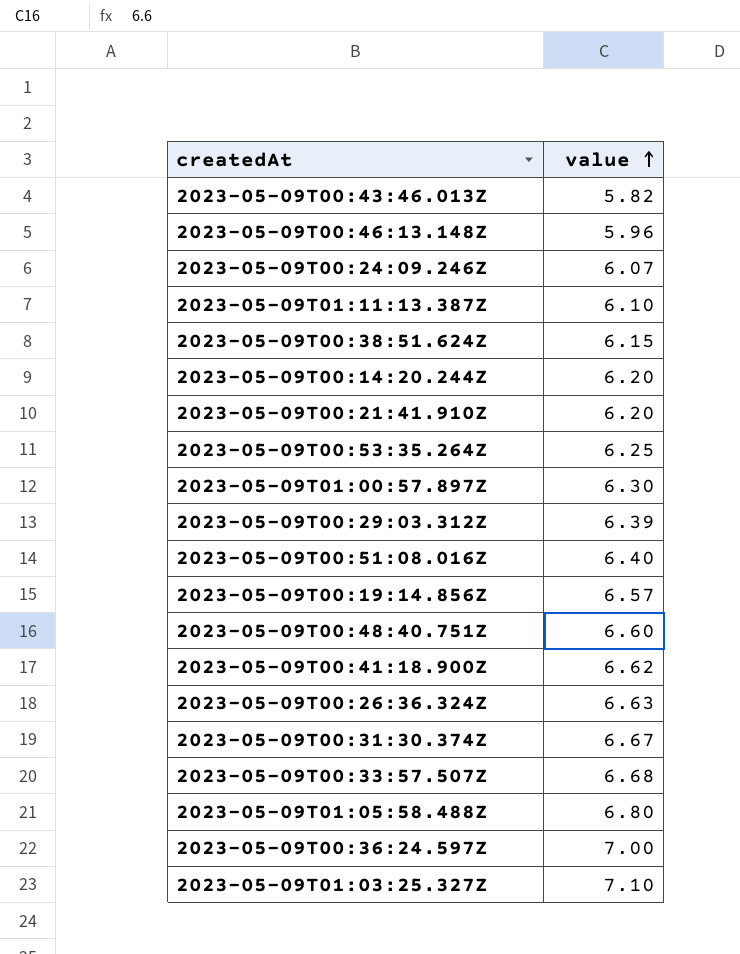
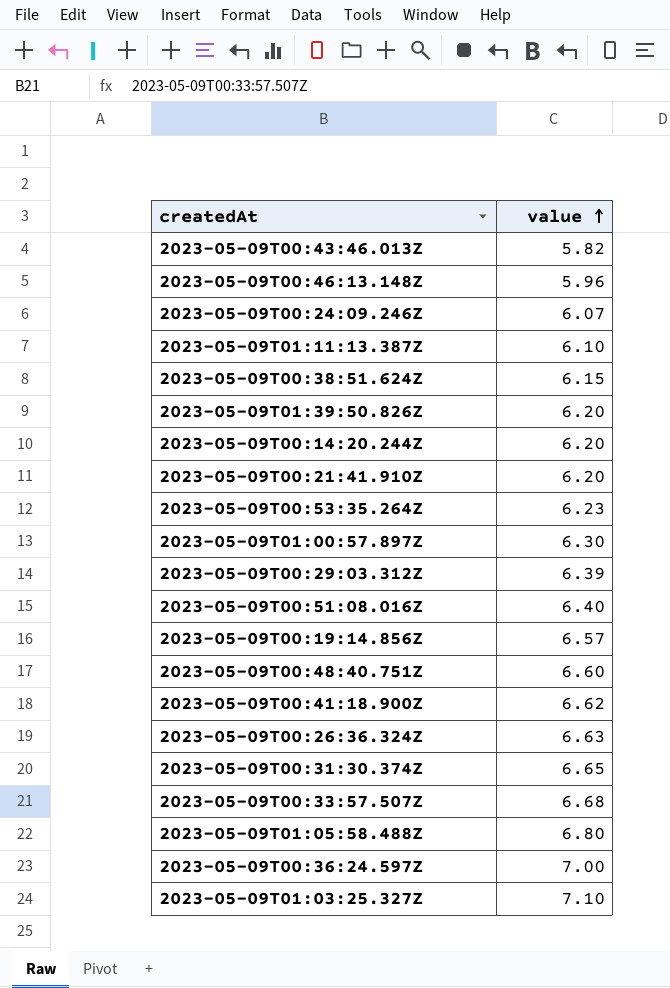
row 2023-05-09T01:39:50.826Z: none -> 6.20
2023-05-09T00:53:35.264Z | value: 6.25 -> 6.23
2023-05-09T00:31:30.374Z | value: 6.67 -> 6.65

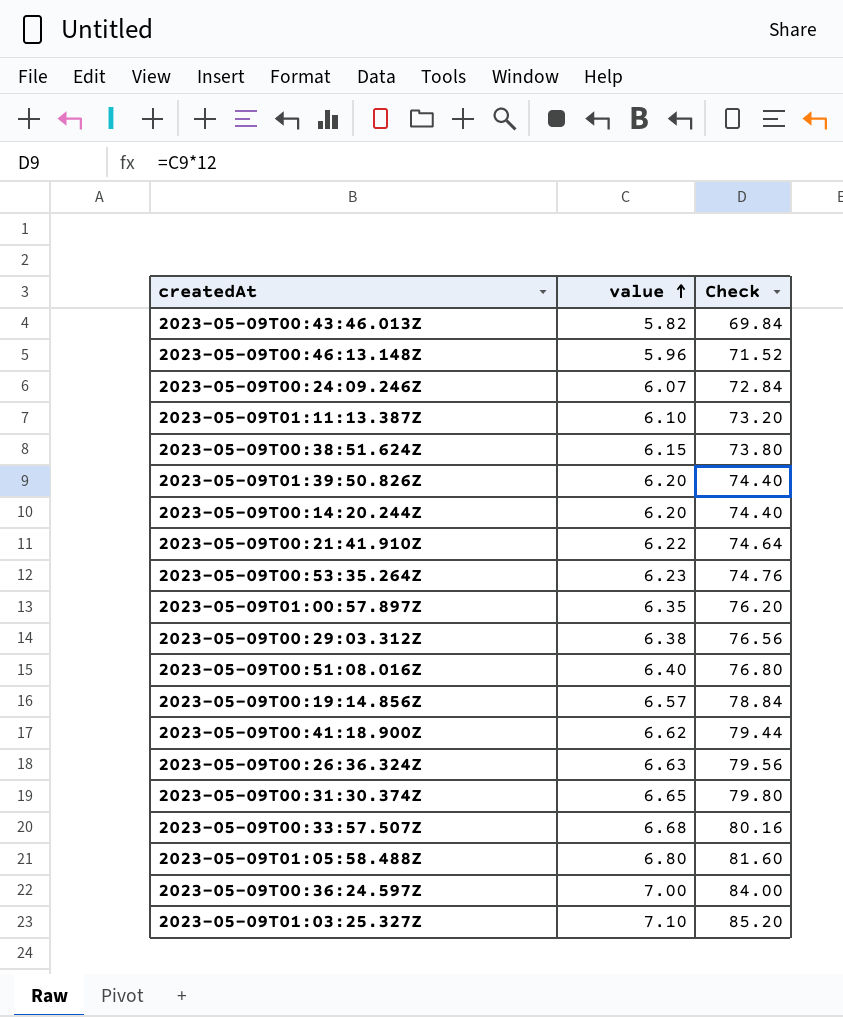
column Check | formula: none -> [value] * 12
row 2023-05-09T00:48:40.751Z: 6.60 -> none
2023-05-09T00:21:41.910Z | value: 6.20 -> 6.22
2023-05-09T01:00:57.897Z | value: 6.30 -> 6.35
2023-05-09T00:29:03.312Z | value: 6.39 -> 6.38

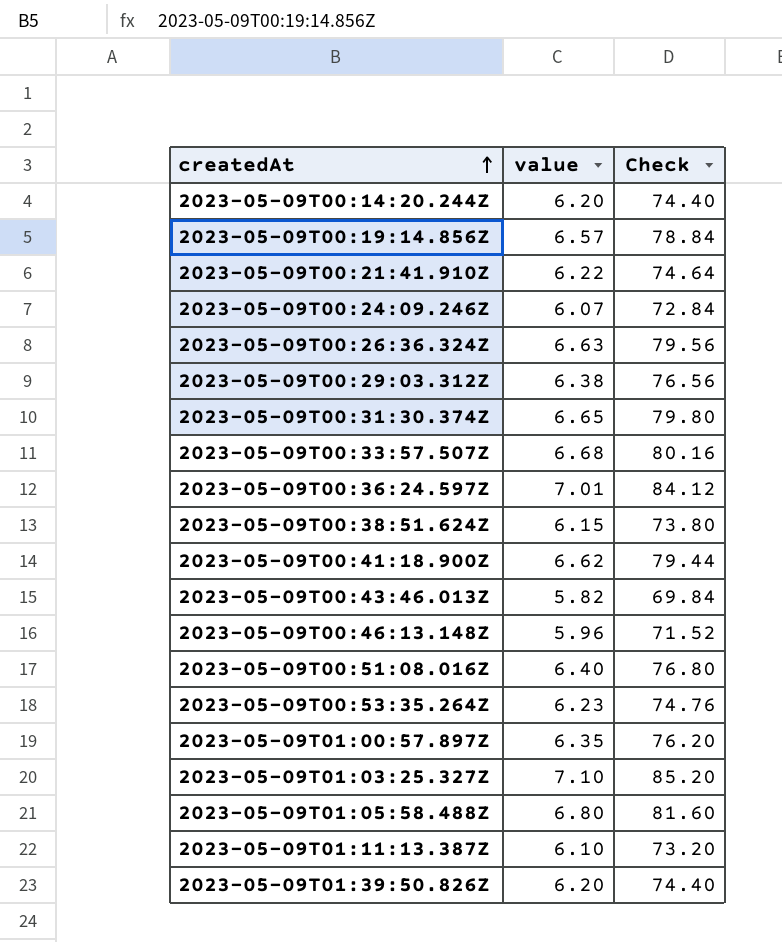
row order: value ascending -> createdAt ascending
2023-05-09T00:36:24.597Z | value: 7.00 -> 7.01
2023-05-09T00:36:24.597Z | Check: 84.00 -> 84.12

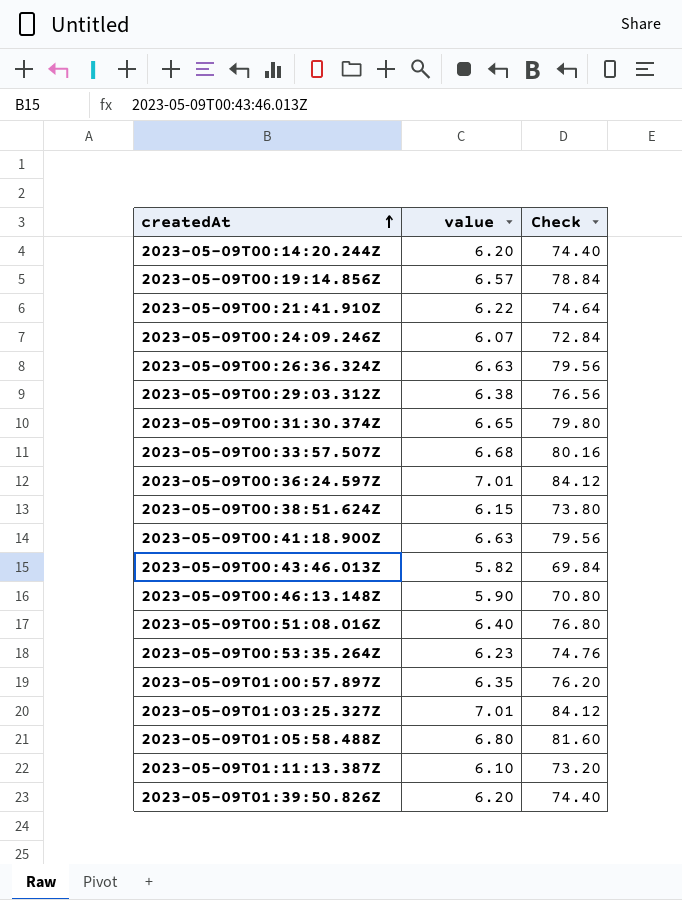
2023-05-09T00:41:18.900Z | value: 6.62 -> 6.63
2023-05-09T00:41:18.900Z | Check: 79.44 -> 79.56
2023-05-09T00:46:13.148Z | value: 5.96 -> 5.90
2023-05-09T00:46:13.148Z | Check: 71.52 -> 70.80
2023-05-09T01:03:25.327Z | value: 7.10 -> 7.01
2023-05-09T01:03:25.327Z | Check: 85.20 -> 84.12

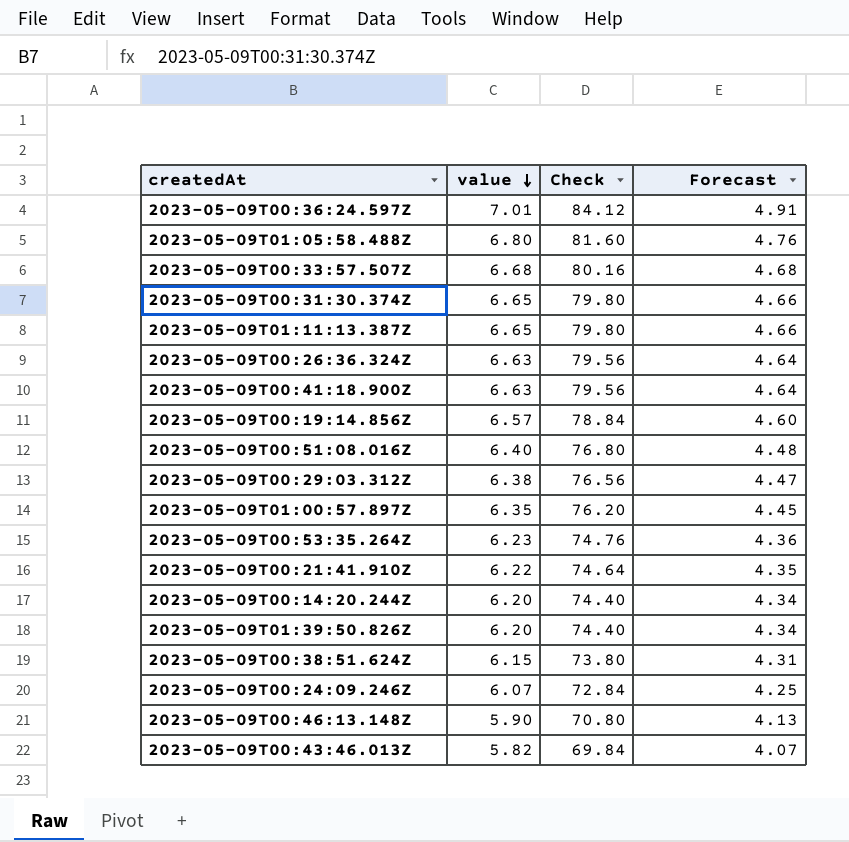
row order: createdAt ascending -> value descending
column Forecast | formula: none -> [value] * 0.7
row 2023-05-09T01:03:25.327Z: 7.01 | 84.12 -> none
2023-05-09T01:11:13.387Z | value: 6.10 -> 6.65
2023-05-09T01:11:13.387Z | Check: 73.20 -> 79.80

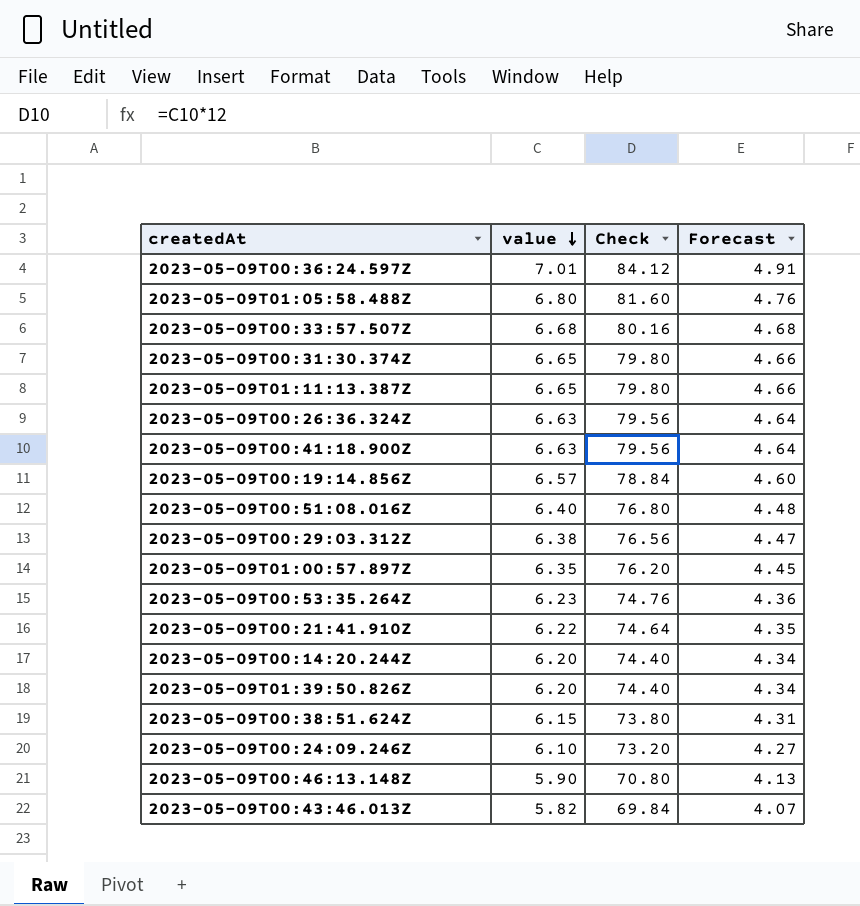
2023-05-09T00:24:09.246Z | value: 6.07 -> 6.10
2023-05-09T00:24:09.246Z | Check: 72.84 -> 73.20
2023-05-09T00:24:09.246Z | Forecast: 4.25 -> 4.27

